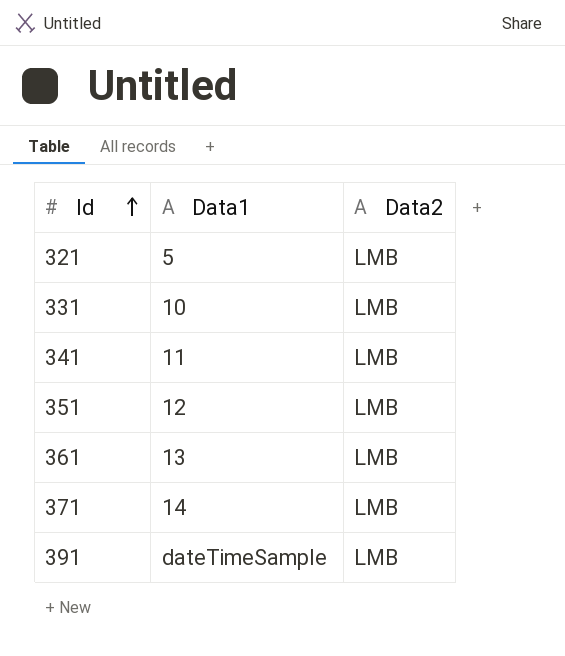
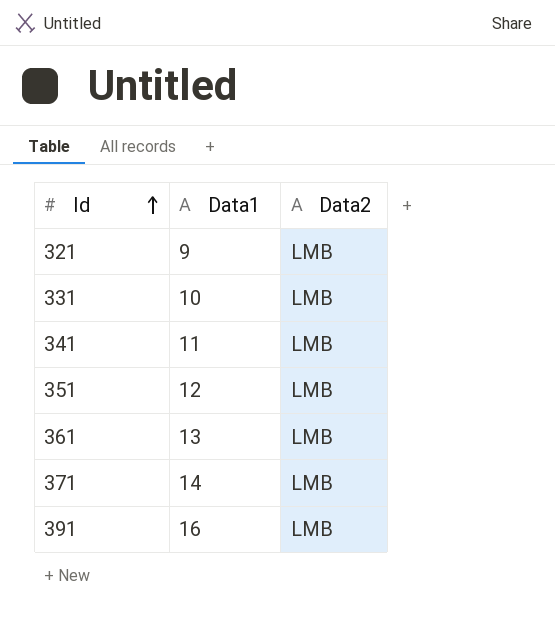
321 | Data1: 5 -> 9
391 | Data1: dateTimeSample -> 16

